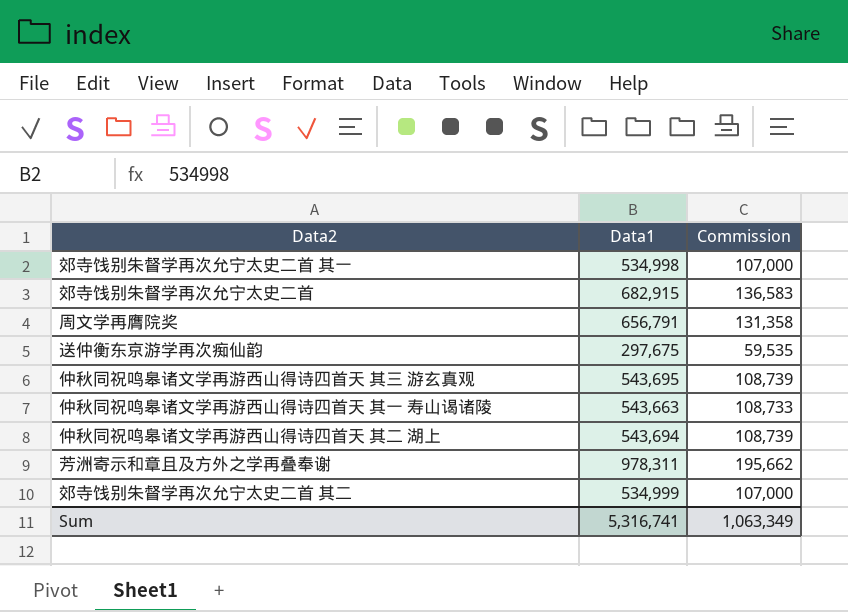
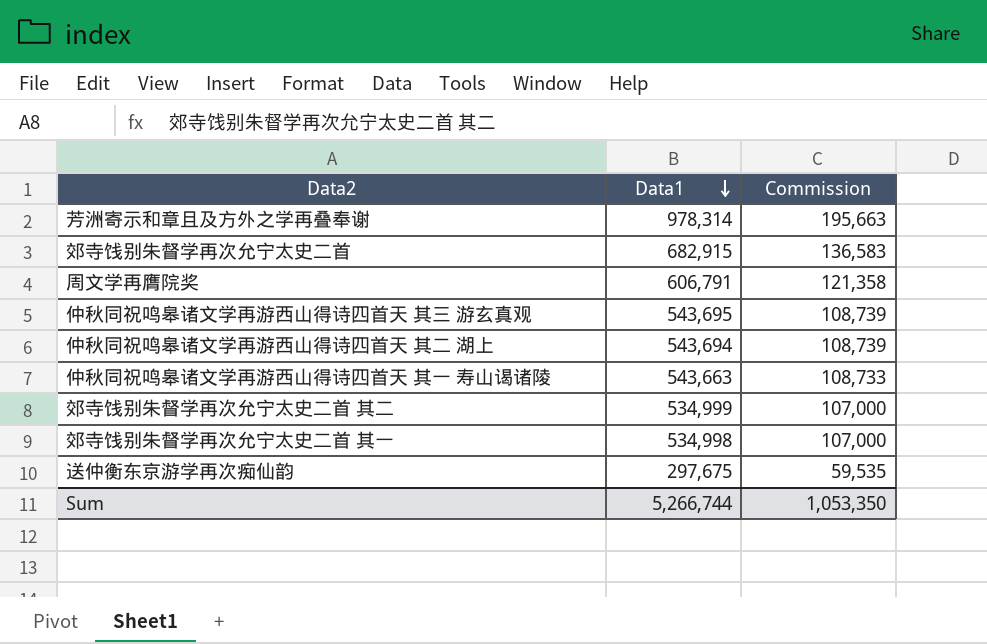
row order: none -> Data1 descending
芳洲寄示和章且及方外之学再叠奉谢 | Data1: 978,311 -> 978,314
芳洲寄示和章且及方外之学再叠奉谢 | Commission: 195,662 -> 195,663
周文学再膺院奖 | Data1: 656,791 -> 606,791
周文学再膺院奖 | Commission: 131,358 -> 121,358
Sum | Data1: 5,316,741 -> 5,266,744
Sum | Commission: 1,063,349 -> 1,053,350

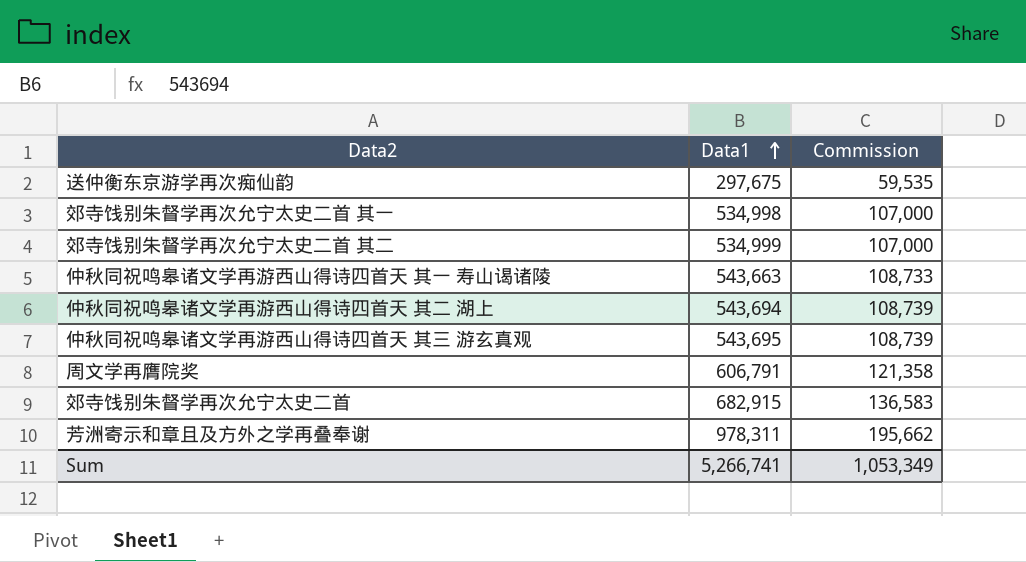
row order: Data1 descending -> Data1 ascending
芳洲寄示和章且及方外之学再叠奉谢 | Data1: 978,314 -> 978,311
芳洲寄示和章且及方外之学再叠奉谢 | Commission: 195,663 -> 195,662
Sum | Data1: 5,266,744 -> 5,266,741
Sum | Commission: 1,053,350 -> 1,053,349

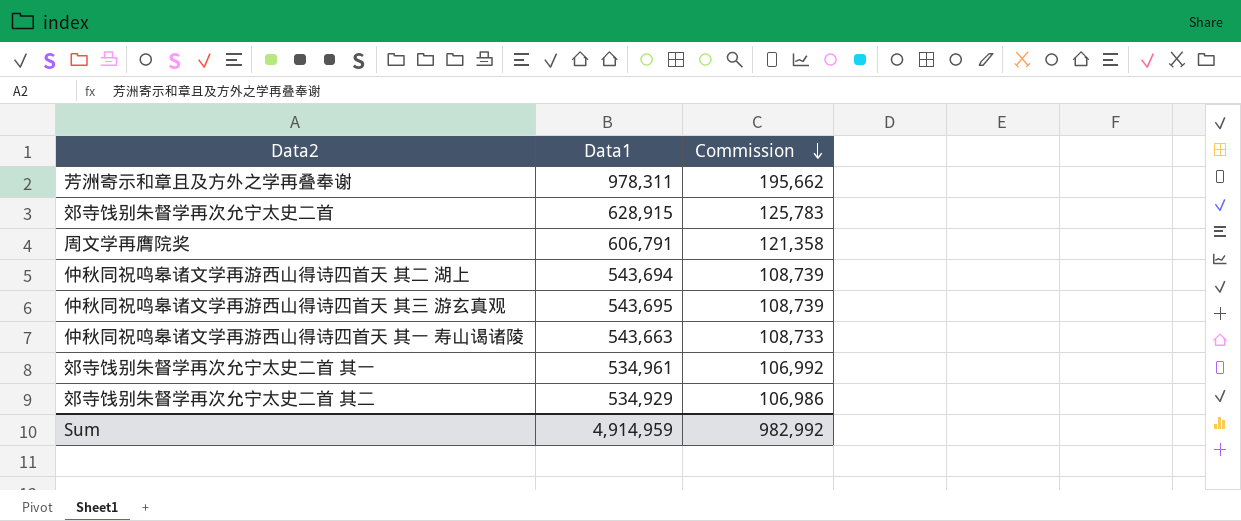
row order: Data1 ascending -> Commission descending
row 送仲衡东京游学再次痴仙韵: 297,675 | 59,535 -> none
郊寺饯别朱督学再次允宁太史二首 | Data1: 682,915 -> 628,915
郊寺饯别朱督学再次允宁太史二首 | Commission: 136,583 -> 125,783
郊寺饯别朱督学再次允宁太史二首 其一 | Data1: 534,998 -> 534,961
郊寺饯别朱督学再次允宁太史二首 其一 | Commission: 107,000 -> 106,992
郊寺饯别朱督学再次允宁太史二首 其二 | Data1: 534,999 -> 534,929
郊寺饯别朱督学再次允宁太史二首 其二 | Commission: 107,000 -> 106,986
Sum | Data1: 5,266,741 -> 4,914,959
Sum | Commission: 1,053,349 -> 982,992

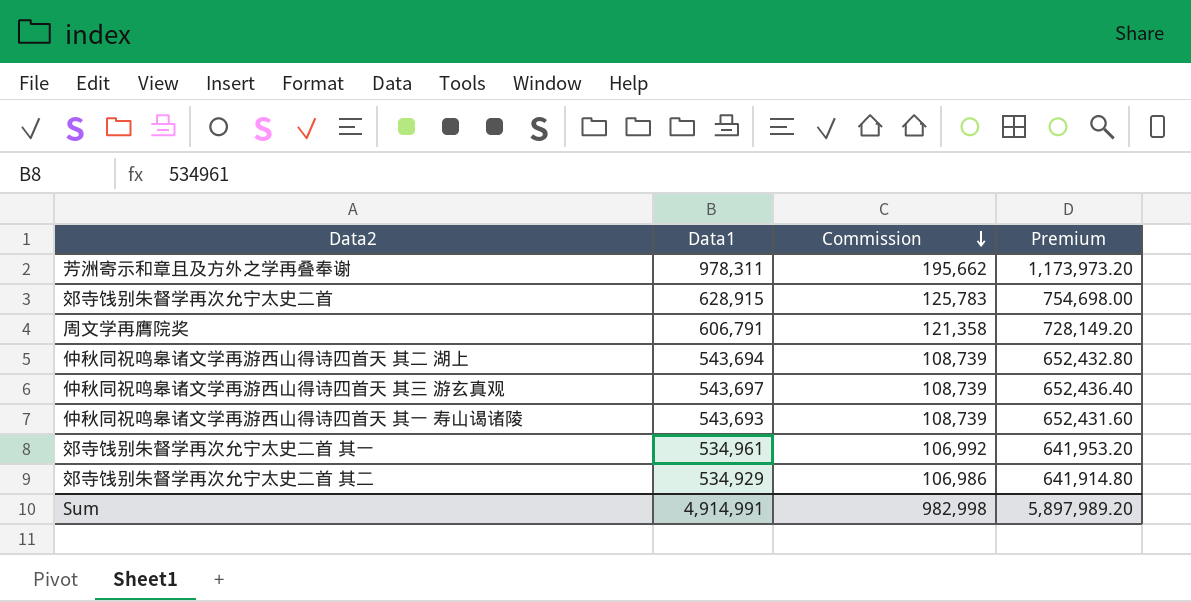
column Premium | formula: none -> [Data1] * 1.2
仲秋同祝鸣皋诸文学再游西山得诗四首天 其三 游玄真观 | Data1: 543,695 -> 543,697
仲秋同祝鸣皋诸文学再游西山得诗四首天 其一 寿山谒诸陵 | Data1: 543,663 -> 543,693
仲秋同祝鸣皋诸文学再游西山得诗四首天 其一 寿山谒诸陵 | Commission: 108,733 -> 108,739
Sum | Data1: 4,914,959 -> 4,914,991
Sum | Commission: 982,992 -> 982,998

